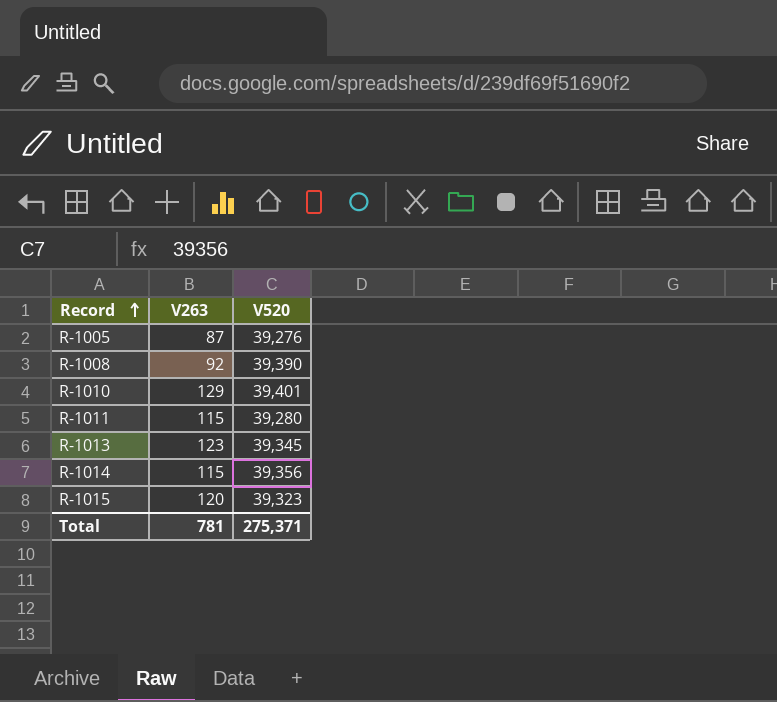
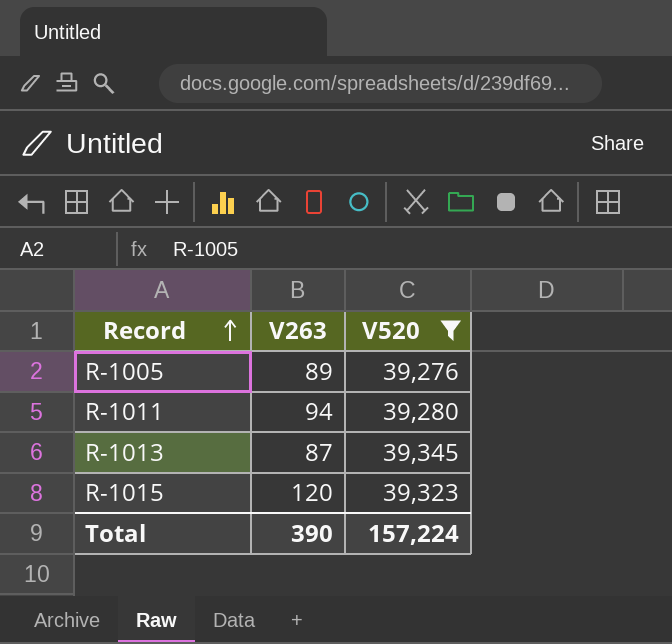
filter: none -> V520 <= 39,345
R-1005 | V263: 87 -> 89
R-1011 | V263: 115 -> 94
R-1013 | V263: 123 -> 87
Total | V263: 781 -> 390
Total | V520: 275,371 -> 157,224

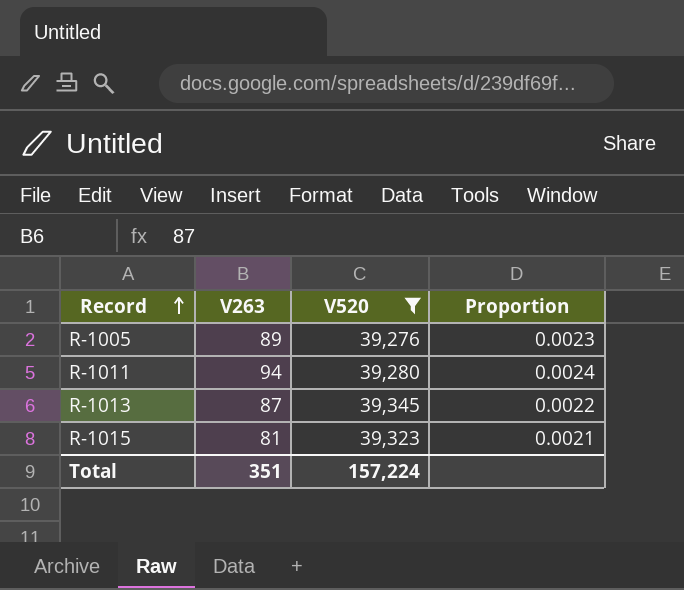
column Proportion | formula: none -> [V263] / [V520]
R-1015 | V263: 120 -> 81
Total | V263: 390 -> 351

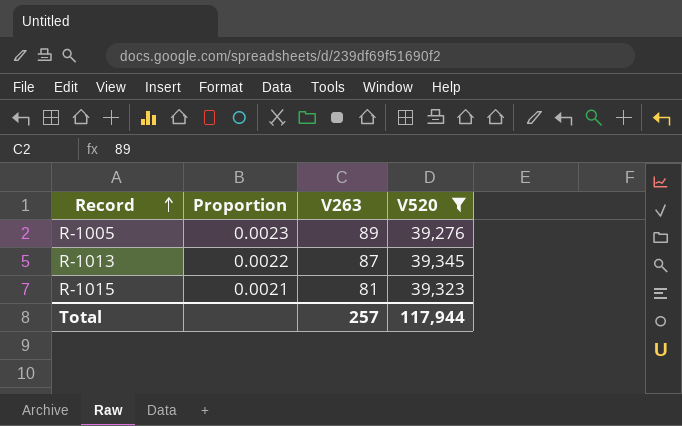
column Proportion | position: 4 -> 2
row R-1011: 94 | 39,280 | 0.0024 -> none
Total | V263: 351 -> 257
Total | V520: 157,224 -> 117,944

